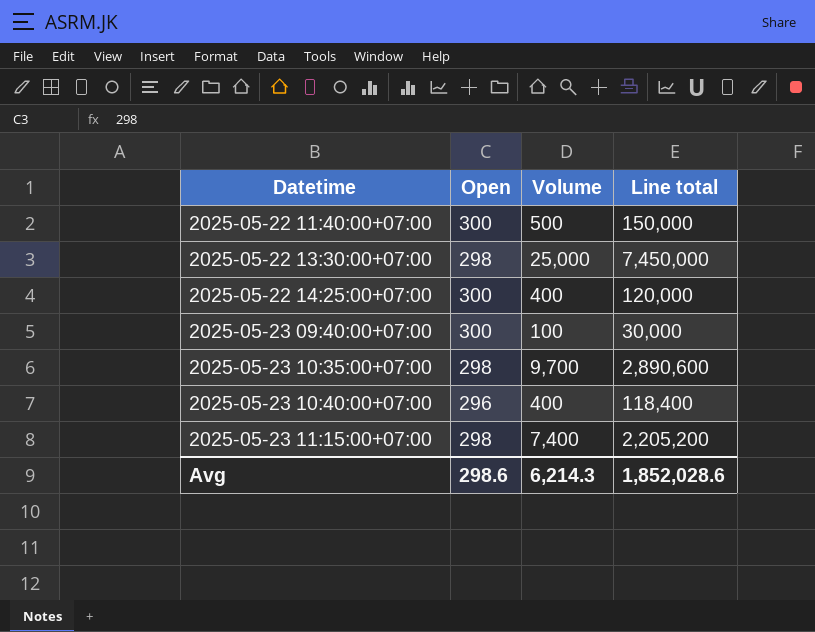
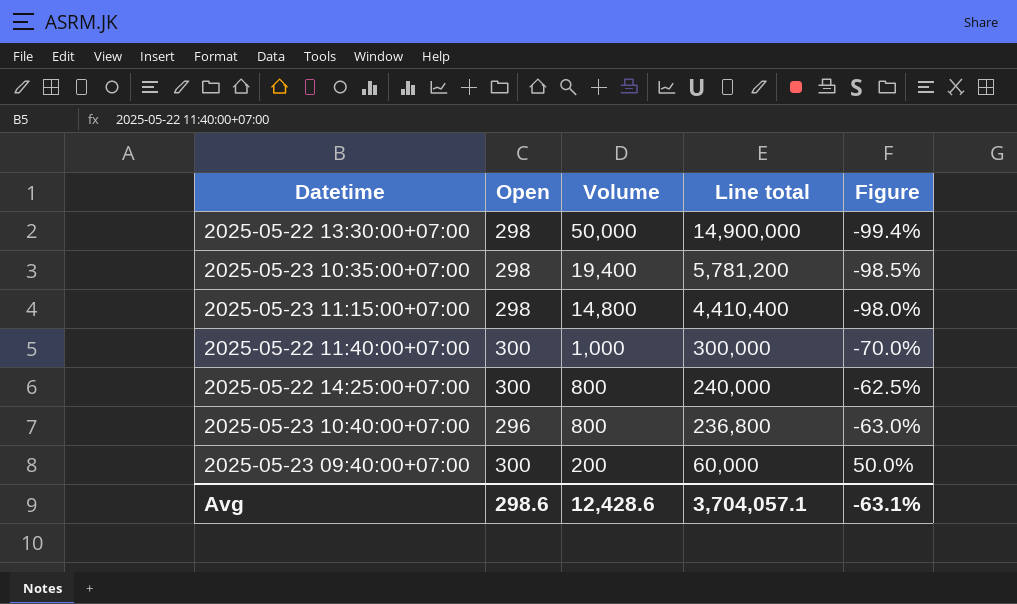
row order: Datetime ascending -> Volume descending
column Figure | formula: none -> ([Open] - [Volume]) / [Volume]
2025-05-22 13:30:00+07:00 | Volume: 25,000 -> 50,000
2025-05-22 13:30:00+07:00 | Line total: 7,450,000 -> 14,900,000
2025-05-23 10:35:00+07:00 | Volume: 9,700 -> 19,400
2025-05-23 10:35:00+07:00 | Line total: 2,890,600 -> 5,781,200
2025-05-23 11:15:00+07:00 | Volume: 7,400 -> 14,800
2025-05-23 11:15:00+07:00 | Line total: 2,205,200 -> 4,410,400
2025-05-22 11:40:00+07:00 | Volume: 500 -> 1,000
2025-05-22 11:40:00+07:00 | Line total: 150,000 -> 300,000
2025-05-22 14:25:00+07:00 | Volume: 400 -> 800
2025-05-22 14:25:00+07:00 | Line total: 120,000 -> 240,000
2025-05-23 10:40:00+07:00 | Volume: 400 -> 800
2025-05-23 10:40:00+07:00 | Line total: 118,400 -> 236,800
2025-05-23 09:40:00+07:00 | Volume: 100 -> 200
2025-05-23 09:40:00+07:00 | Line total: 30,000 -> 60,000
Avg | Volume: 6,214.3 -> 12,428.6
Avg | Line total: 1,852,028.6 -> 3,704,057.1

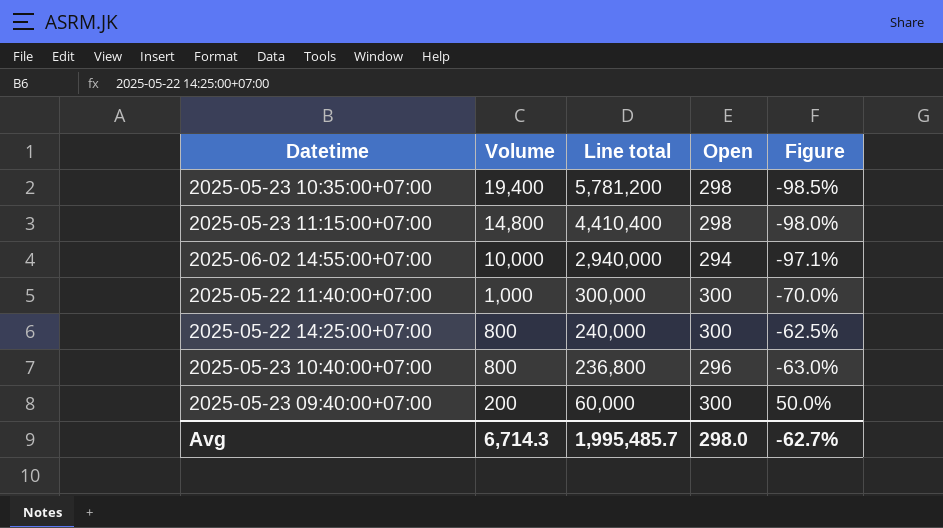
column Open | position: 2 -> 4
row 2025-05-22 13:30:00+07:00: 298 | 50,000 | 14,900,000 | -99.4% -> none
row 2025-06-02 14:55:00+07:00: none -> 10,000 | 2,940,000 | 294 | -97.1%
Avg | Volume: 12,428.6 -> 6,714.3
Avg | Line total: 3,704,057.1 -> 1,995,485.7
Avg | Open: 298.6 -> 298.0
Avg | Figure: -63.1% -> -62.7%

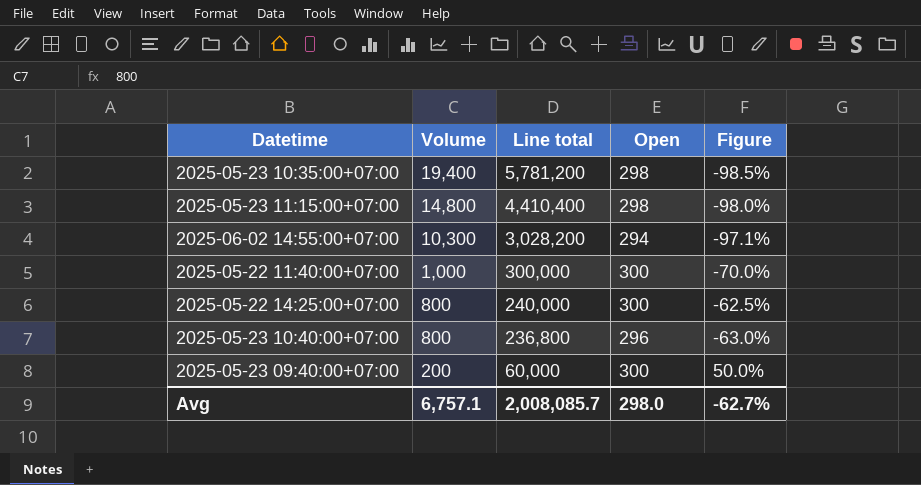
2025-06-02 14:55:00+07:00 | Volume: 10,000 -> 10,300
2025-06-02 14:55:00+07:00 | Line total: 2,940,000 -> 3,028,200
Avg | Volume: 6,714.3 -> 6,757.1
Avg | Line total: 1,995,485.7 -> 2,008,085.7

